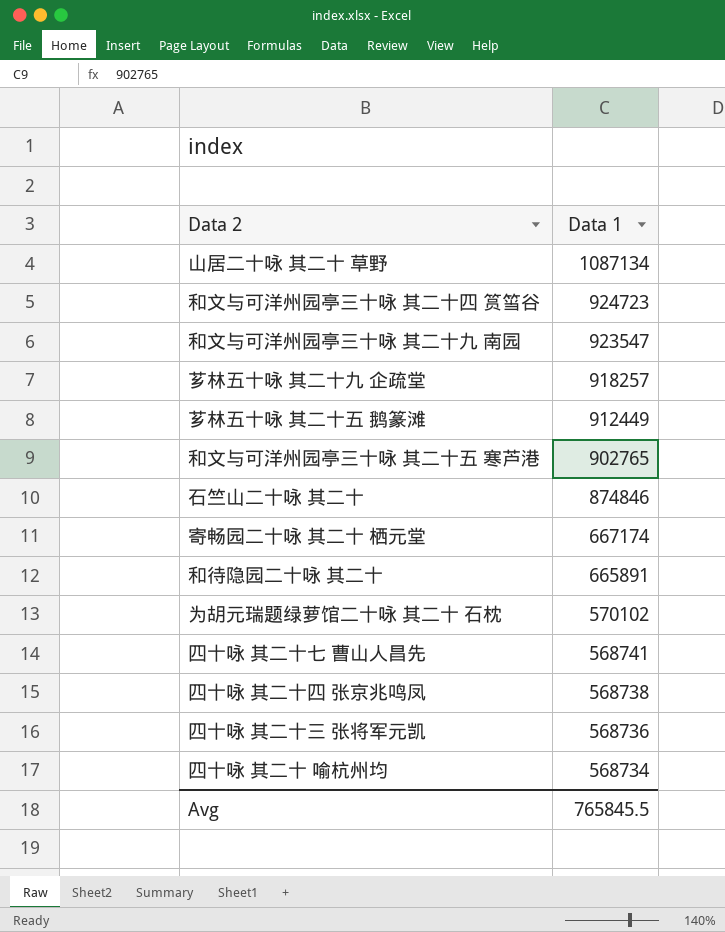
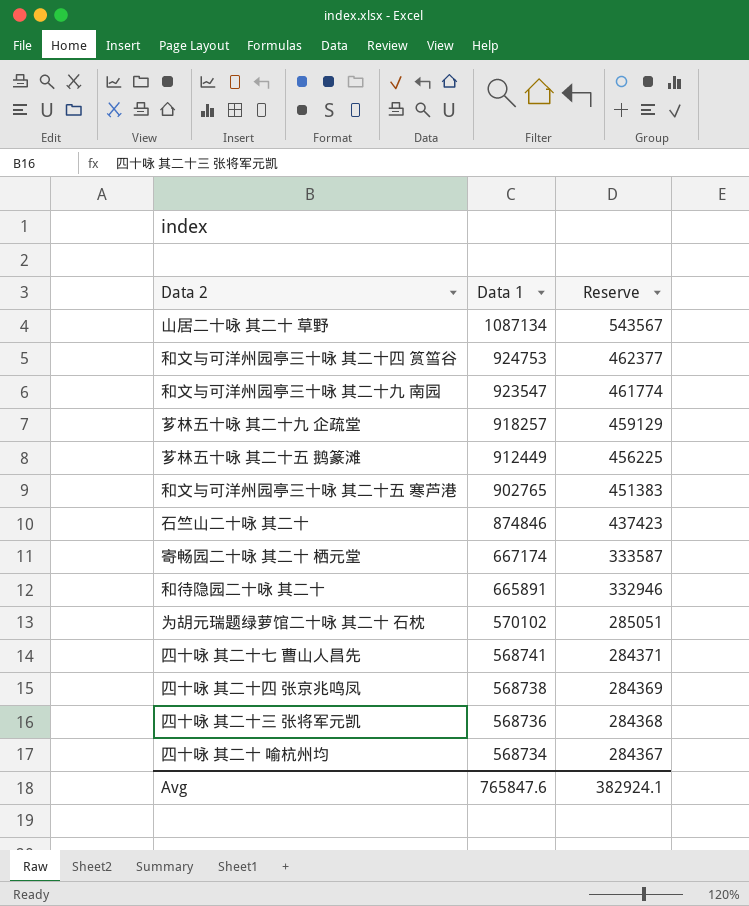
column Reserve | formula: none -> [Data 1] * 0.5
和文与可洋州园亭三十咏 其二十四 筼筜谷 | Data 1: 924723 -> 924753
Avg | Data 1: 765845.5 -> 765847.6

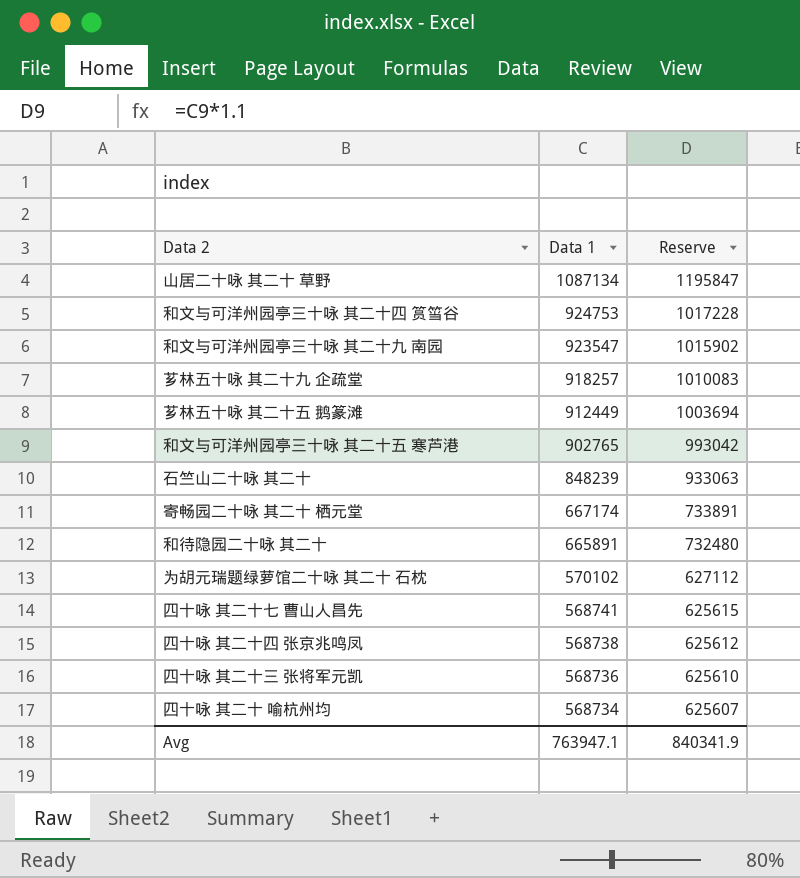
column Reserve | formula: [Data 1] * 0.5 -> [Data 1] * 1.1
石竺山二十咏 其二十 | Data 1: 874846 -> 848239
Avg | Data 1: 765847.6 -> 763947.1
Avg | Reserve: 382924.1 -> 840341.9

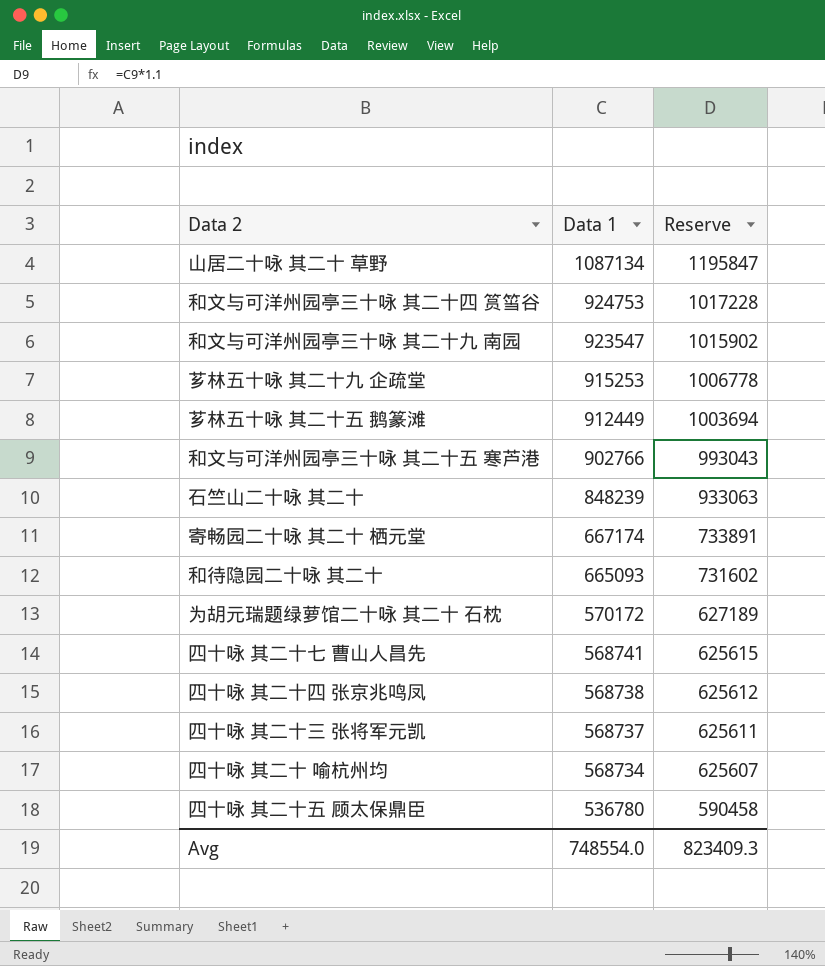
芗林五十咏 其二十九 企疏堂 | Data 1: 918257 -> 915253
芗林五十咏 其二十九 企疏堂 | Reserve: 1010083 -> 1006778
和文与可洋州园亭三十咏 其二十五 寒芦港 | Data 1: 902765 -> 902766
和文与可洋州园亭三十咏 其二十五 寒芦港 | Reserve: 993042 -> 993043
和待隐园二十咏 其二十 | Data 1: 665891 -> 665093
和待隐园二十咏 其二十 | Reserve: 732480 -> 731602
为胡元瑞题绿萝馆二十咏 其二十 石枕 | Data 1: 570102 -> 570172
为胡元瑞题绿萝馆二十咏 其二十 石枕 | Reserve: 627112 -> 627189
四十咏 其二十三 张将军元凯 | Data 1: 568736 -> 568737
四十咏 其二十三 张将军元凯 | Reserve: 625610 -> 625611
row 四十咏 其二十五 顾太保鼎臣: none -> 536780 | 590458
Avg | Data 1: 763947.1 -> 748554.0
Avg | Reserve: 840341.9 -> 823409.3

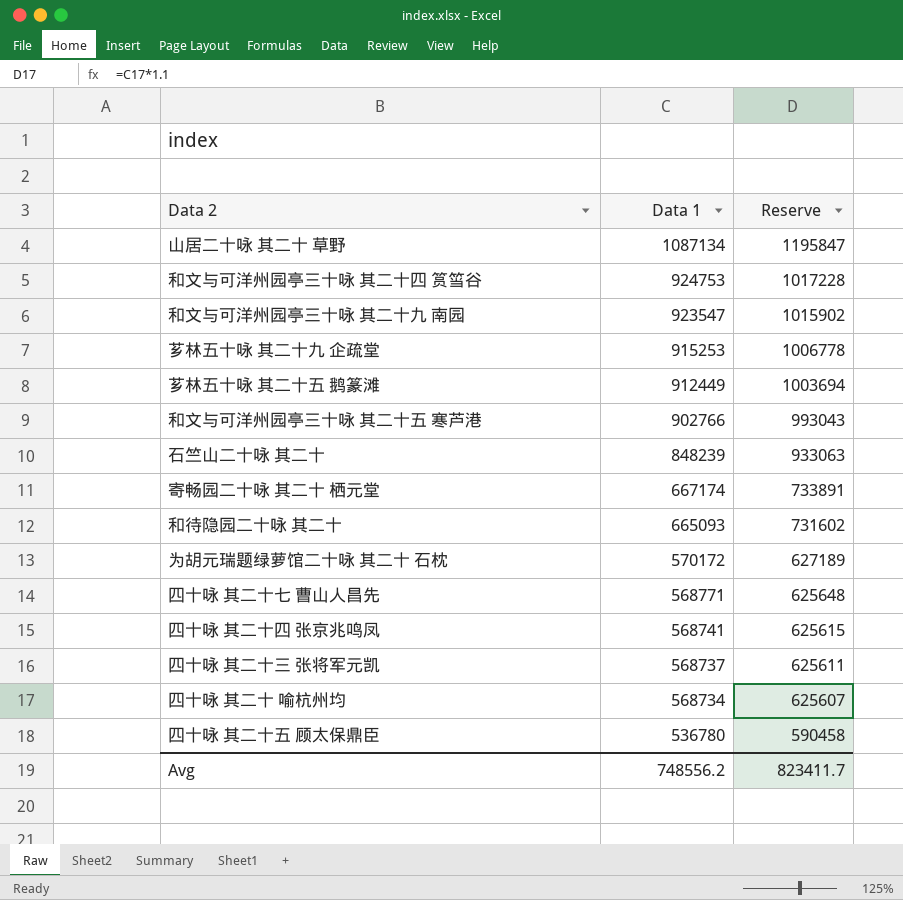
四十咏 其二十七 曹山人昌先 | Data 1: 568741 -> 568771
四十咏 其二十七 曹山人昌先 | Reserve: 625615 -> 625648
四十咏 其二十四 张京兆鸣凤 | Data 1: 568738 -> 568741
四十咏 其二十四 张京兆鸣凤 | Reserve: 625612 -> 625615
Avg | Data 1: 748554.0 -> 748556.2
Avg | Reserve: 823409.3 -> 823411.7

